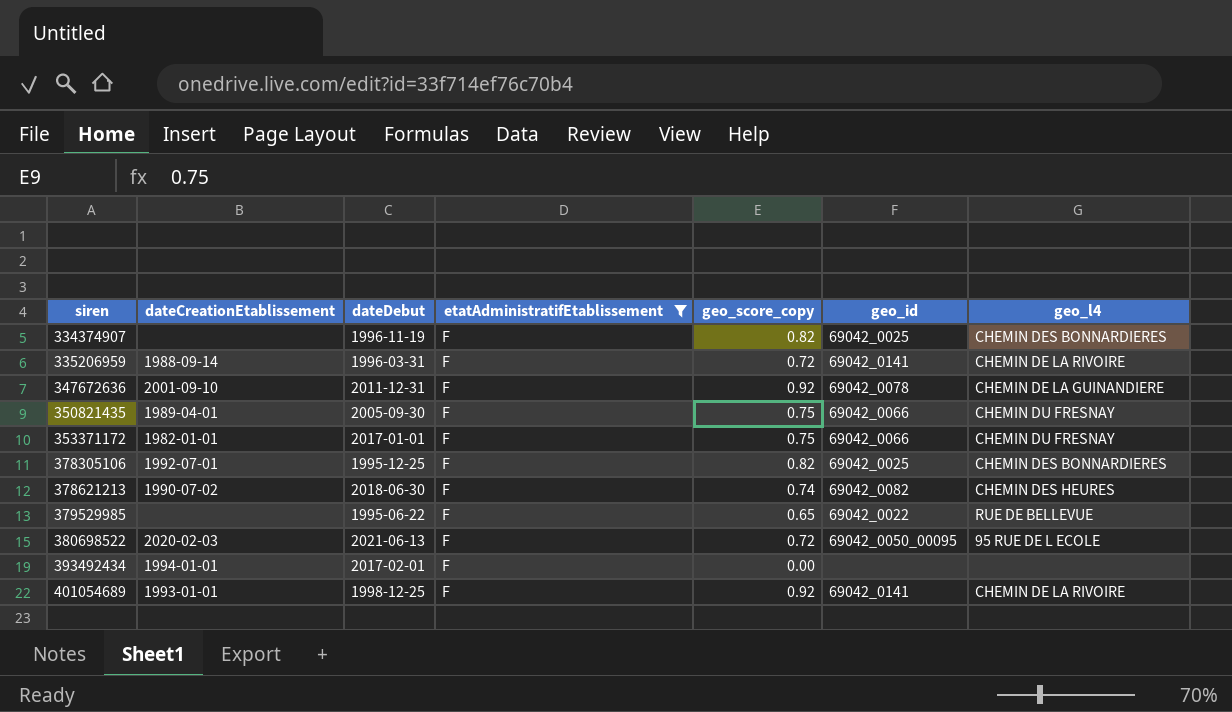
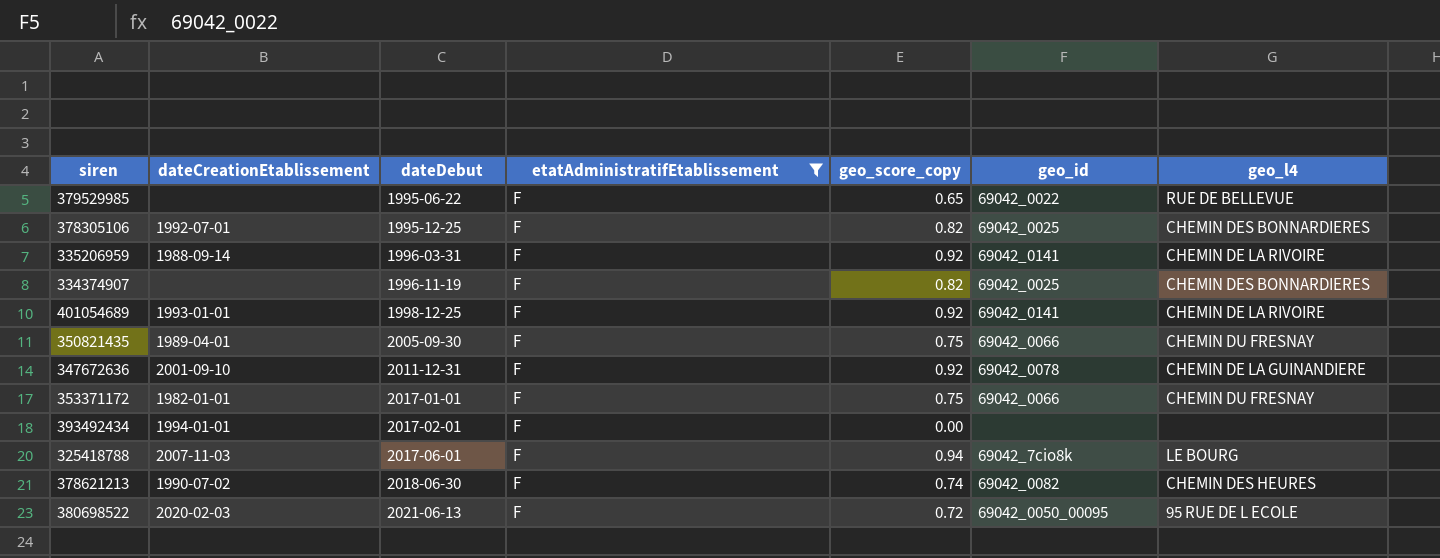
row order: siren ascending -> dateDebut ascending
335206959 | geo_score_copy: 0.72 -> 0.92
row 325418788: none -> 2007-11-03 | 2017-06-01 | F | 0.94 | 69042_7cio8k | LE BOURG

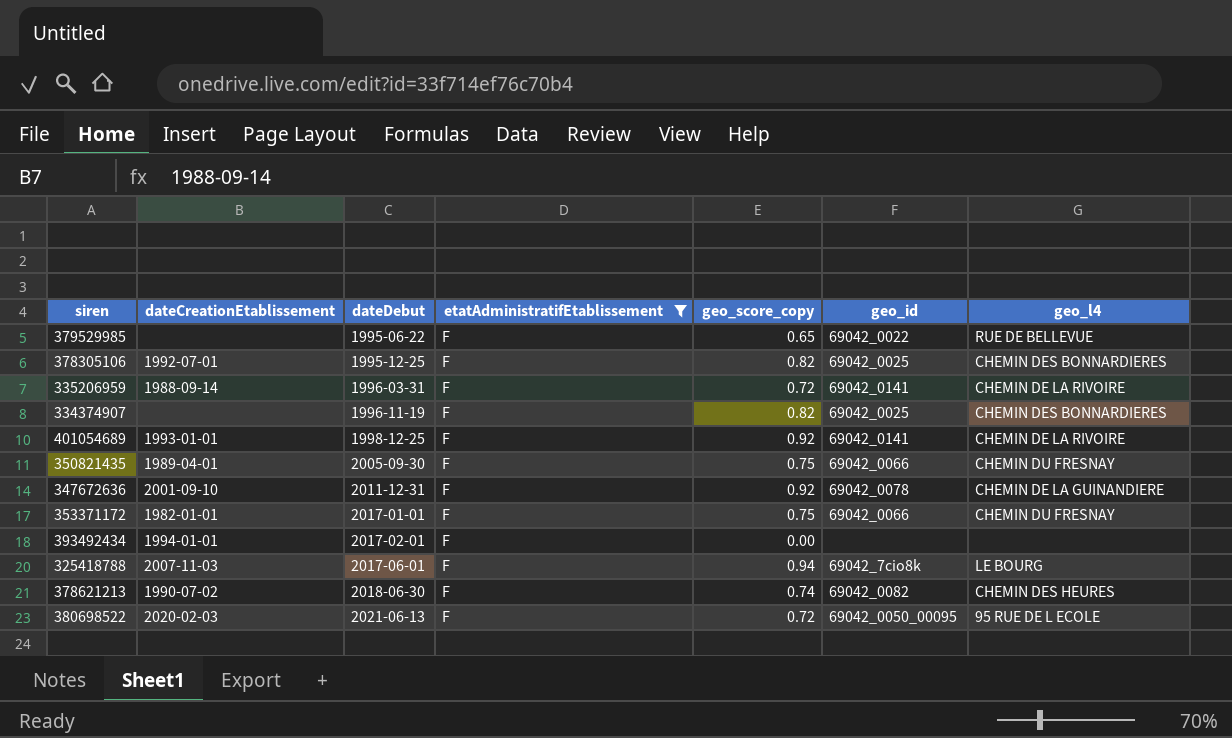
335206959 | geo_score_copy: 0.92 -> 0.72

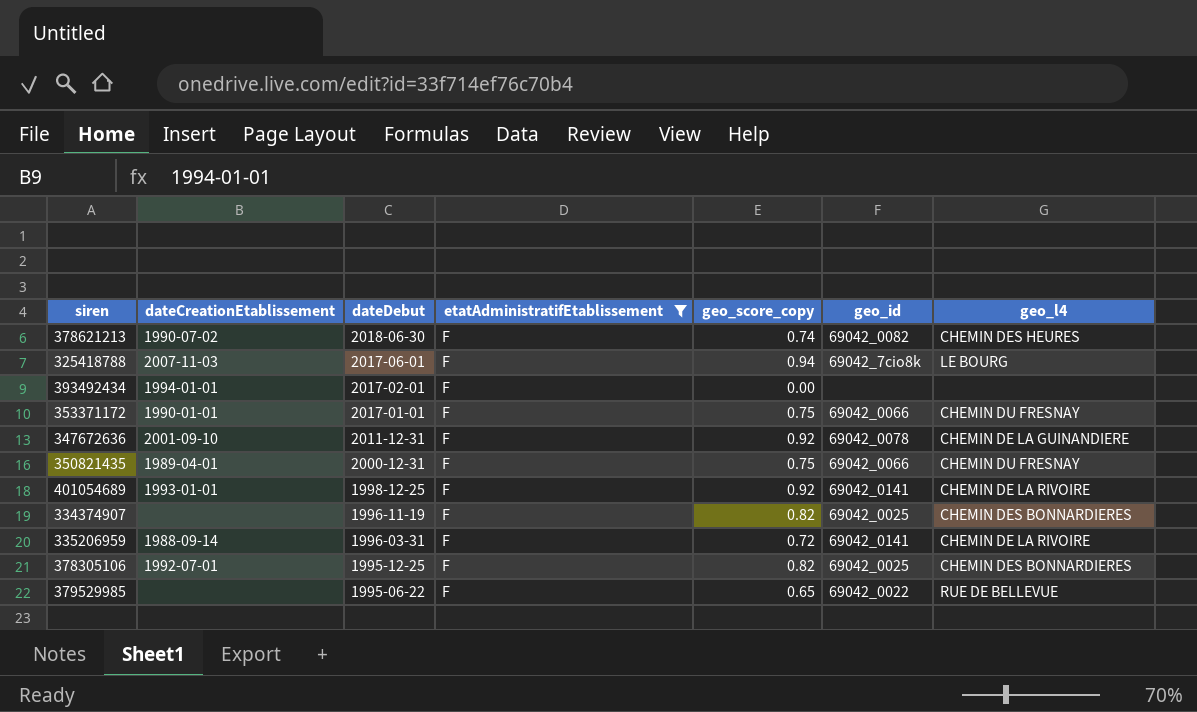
row order: dateDebut ascending -> dateDebut descending
row 380698522: 2020-02-03 | 2021-06-13 | F | 0.72 | 69042_0050_00095 | 95 RUE DE L ECOLE -> none
353371172 | dateCreationEtablissement: 1982-01-01 -> 1990-01-01
350821435 | dateDebut: 2005-09-30 -> 2000-12-31

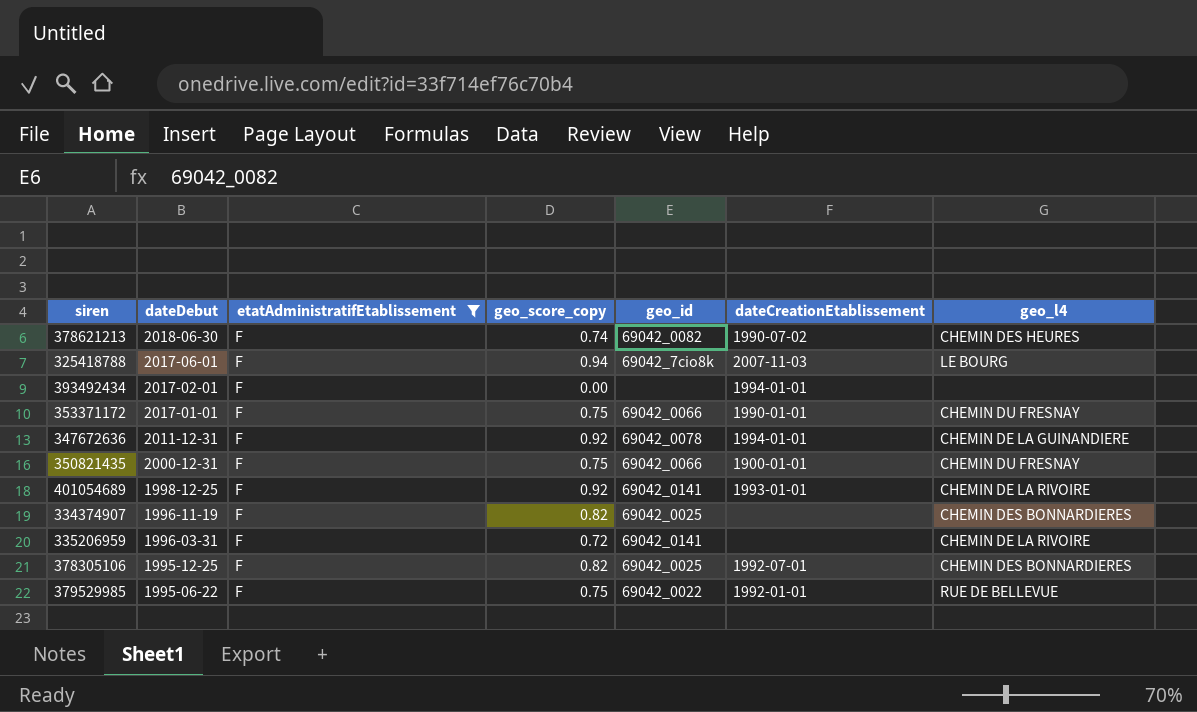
column dateCreationEtablissement | position: 2 -> 6
347672636 | dateCreationEtablissement: 2001-09-10 -> 1994-01-01
350821435 | dateCreationEtablissement: 1989-04-01 -> 1900-01-01
335206959 | dateCreationEtablissement: 1988-09-14 -> none
379529985 | geo_score_copy: 0.65 -> 0.75
379529985 | dateCreationEtablissement: none -> 1992-01-01

